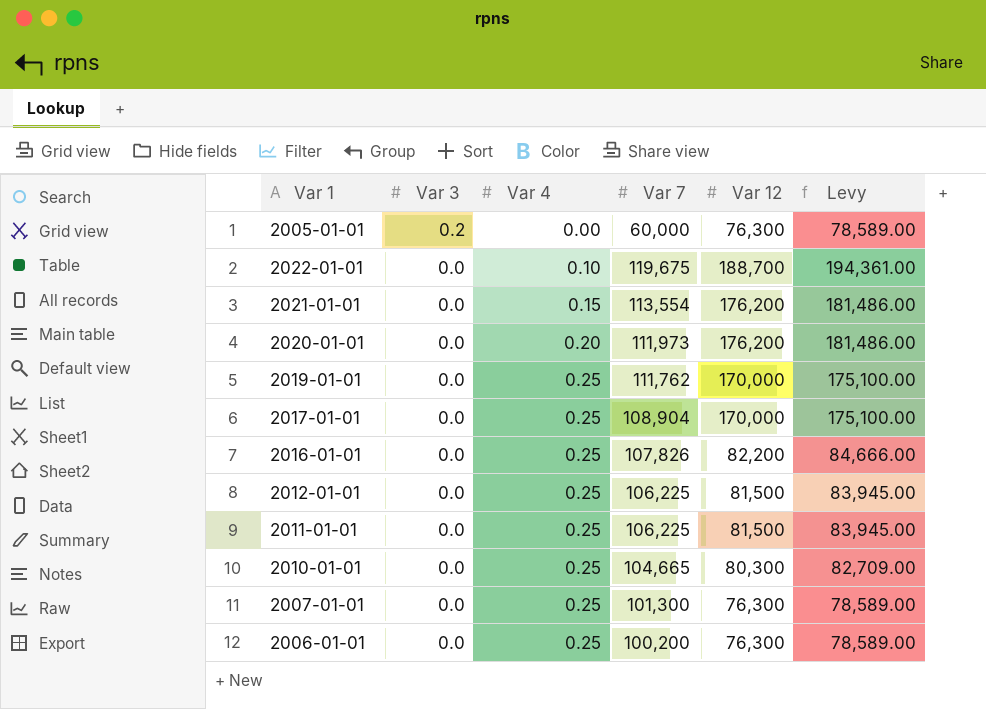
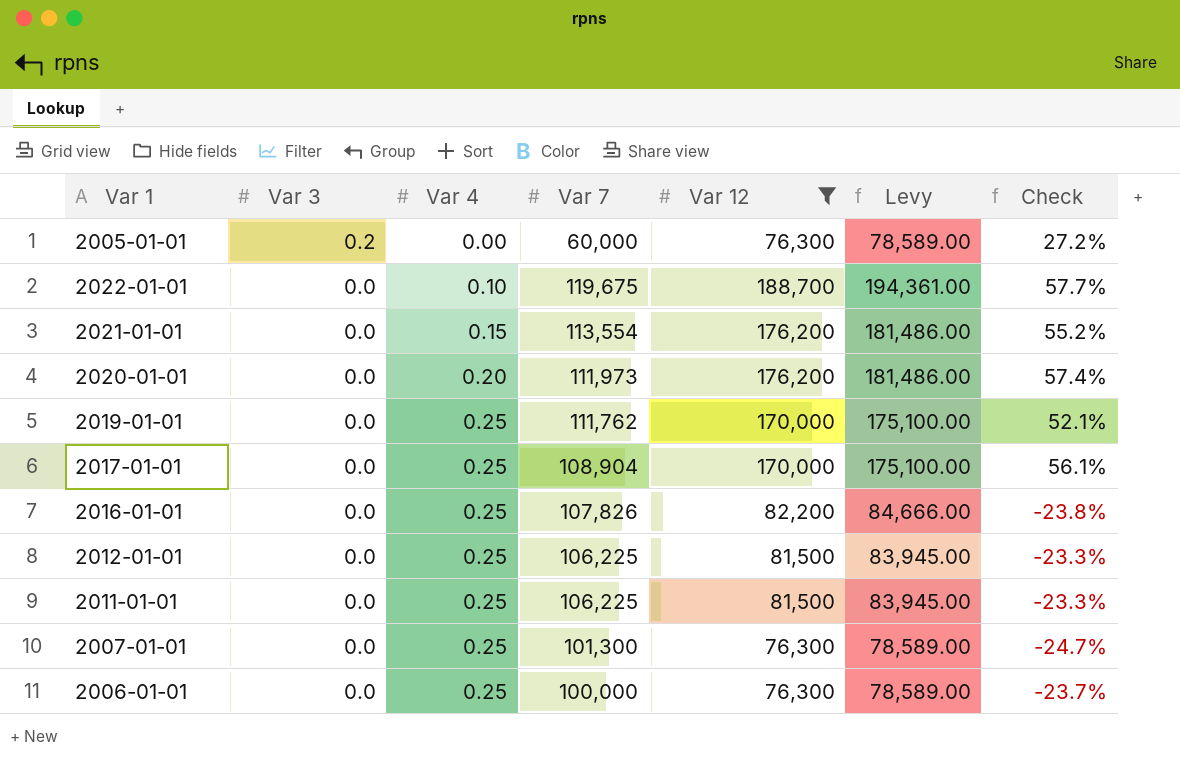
filter: none -> Var 12 != 80,300
column Check | formula: none -> ([Var 12] - [Var 7]) / [Var 7]
2006-01-01 | Var 7: 100,200 -> 100,000

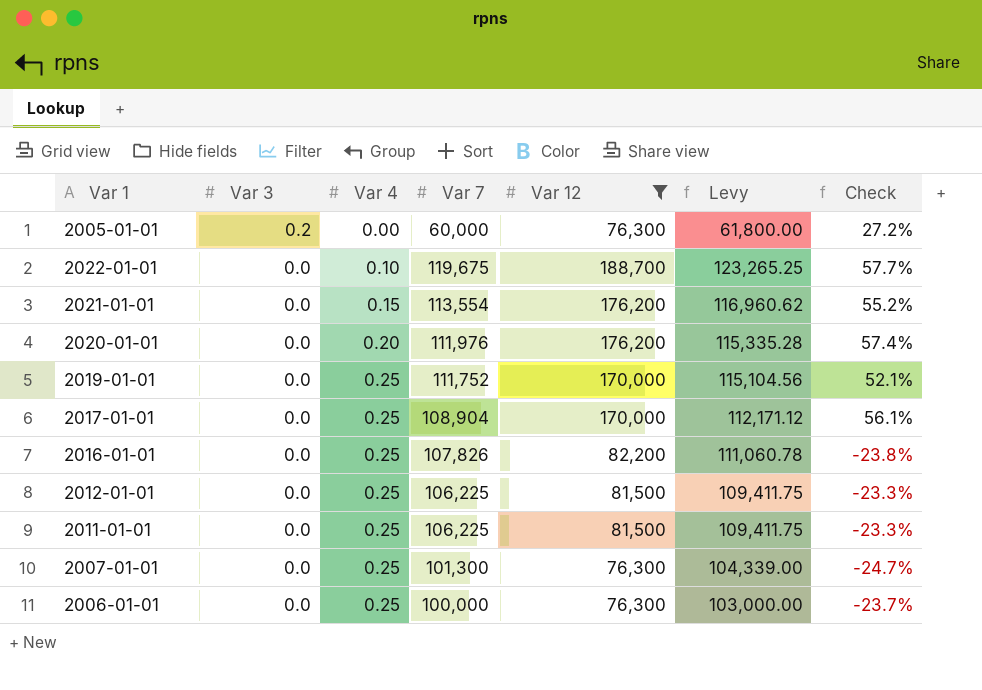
column Levy | formula: [Var 12] * 1.03 -> [Var 7] * 1.03
2020-01-01 | Var 7: 111,973 -> 111,976
2019-01-01 | Var 7: 111,762 -> 111,752

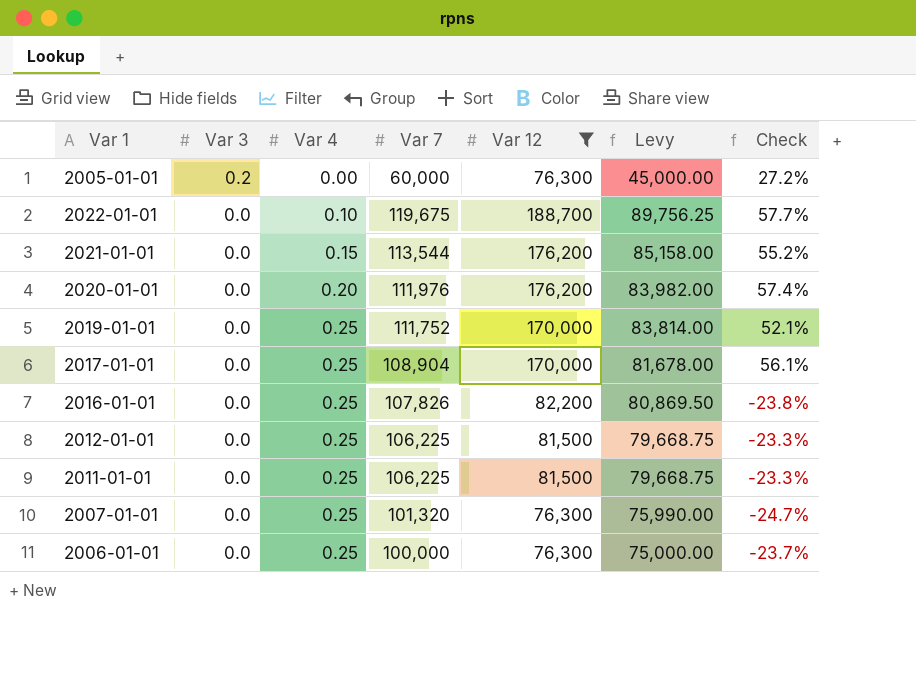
column Levy | formula: [Var 7] * 1.03 -> [Var 7] * 0.75
2021-01-01 | Var 7: 113,554 -> 113,544
2007-01-01 | Var 7: 101,300 -> 101,320

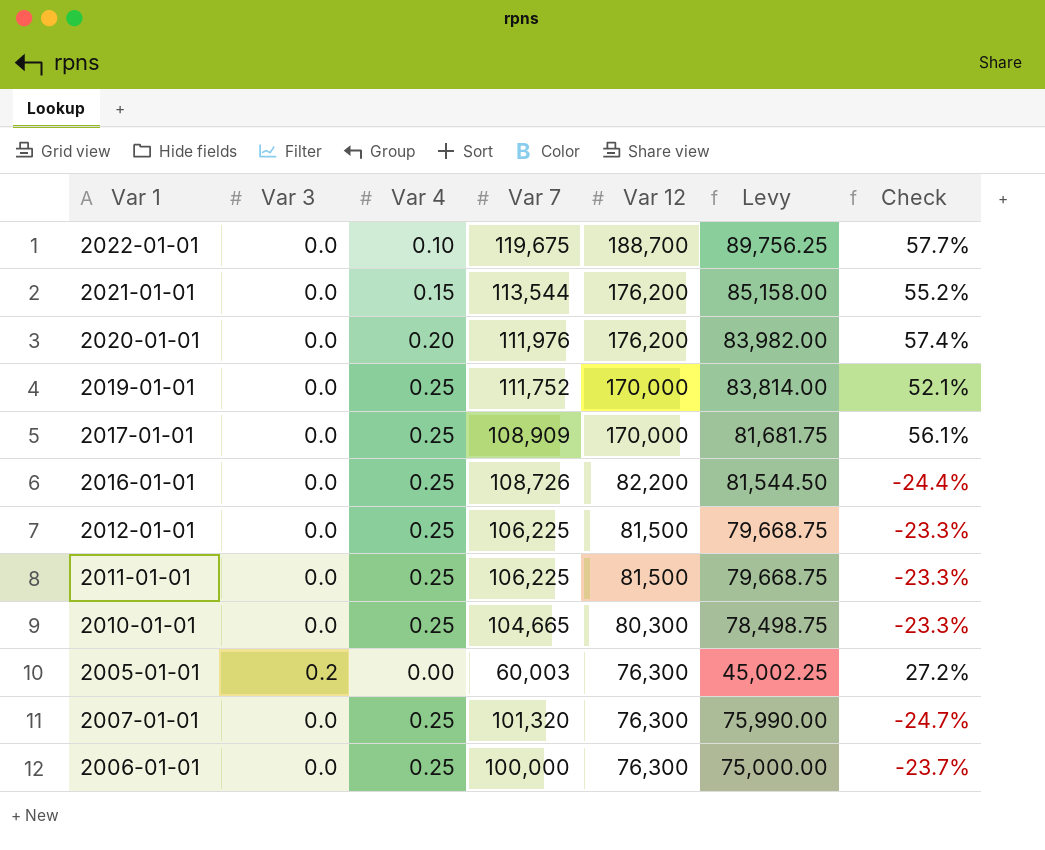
filter: Var 12 != 80,300 -> none
row order: Var 3 descending -> Var 12 descending
2017-01-01 | Var 7: 108,904 -> 108,909
2017-01-01 | Levy: 81,678.00 -> 81,681.75
2016-01-01 | Var 7: 107,826 -> 108,726
2016-01-01 | Levy: 80,869.50 -> 81,544.50
2016-01-01 | Check: -23.8% -> -24.4%
2005-01-01 | Var 7: 60,000 -> 60,003
2005-01-01 | Levy: 45,000.00 -> 45,002.25

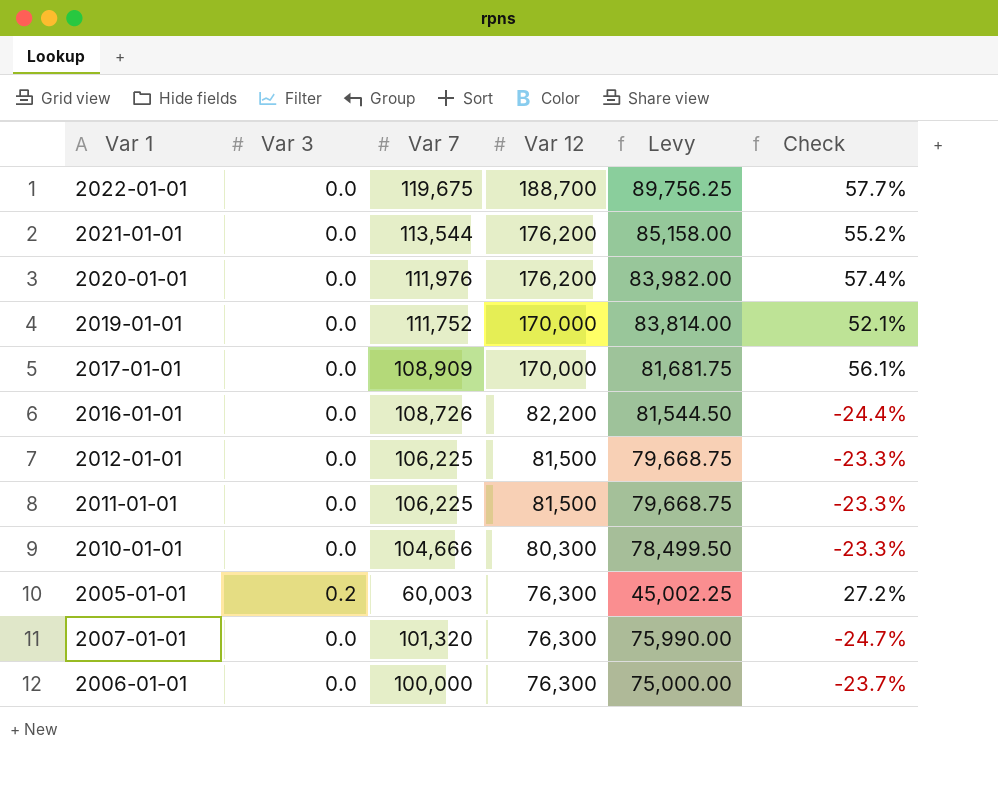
column Var 4 | position: 3 -> none
2010-01-01 | Var 7: 104,665 -> 104,666
2010-01-01 | Levy: 78,498.75 -> 78,499.50

